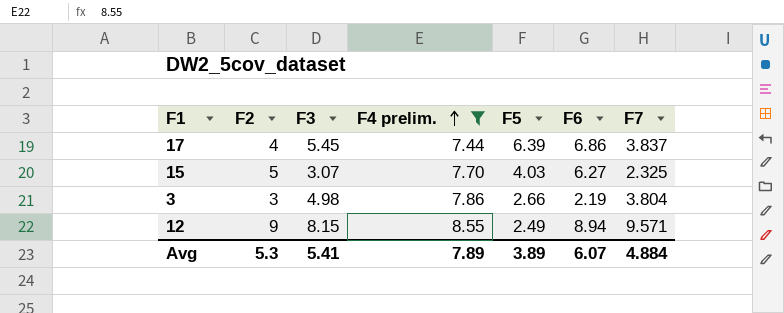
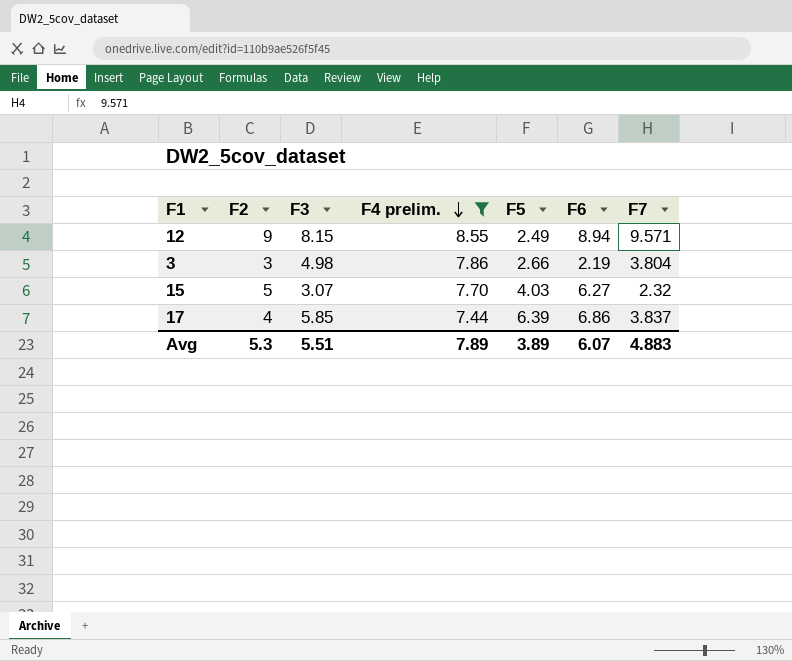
row order: F4 prelim. ascending -> F4 prelim. descending
15 | F7: 2.325 -> 2.32
17 | F3: 5.45 -> 5.85
Avg | F3: 5.41 -> 5.51
Avg | F7: 4.884 -> 4.883

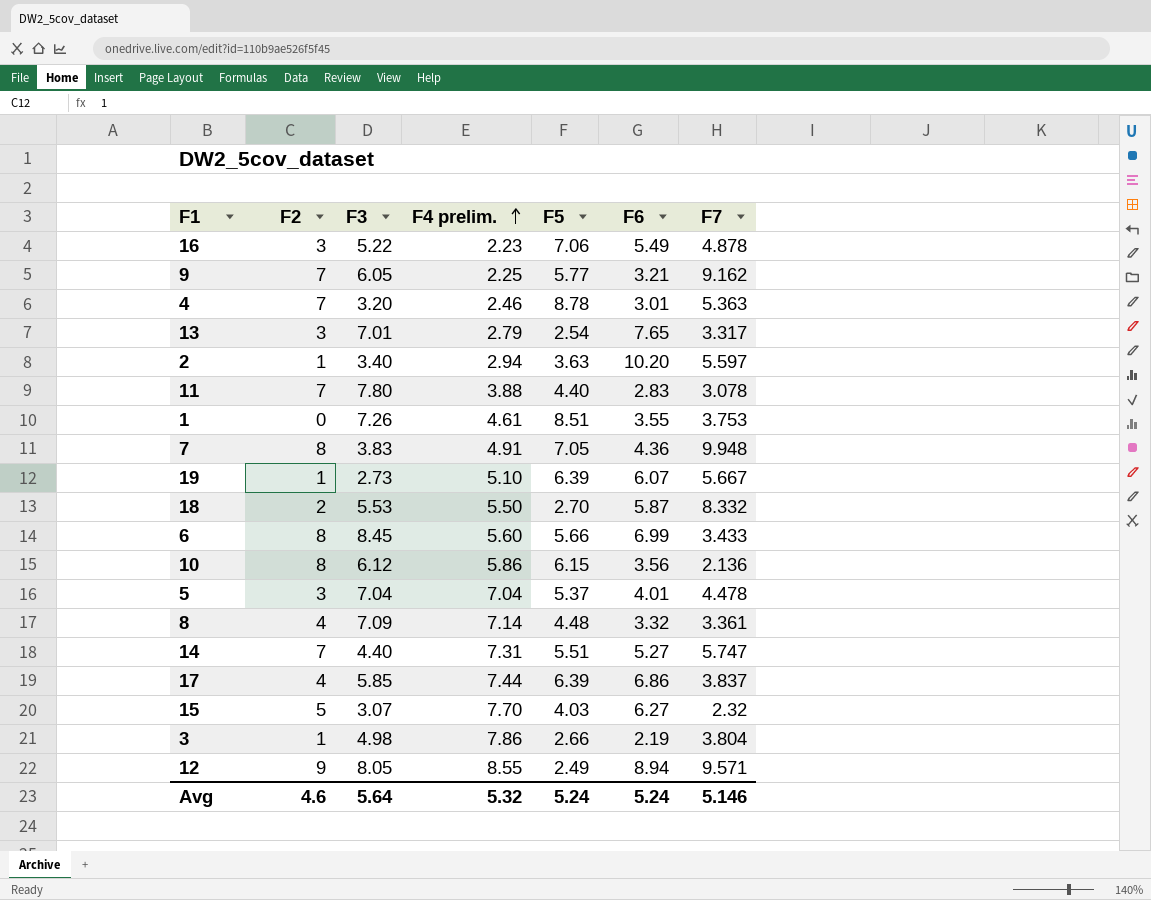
filter: F4 prelim. >= 7.44 -> none
row order: F4 prelim. descending -> F4 prelim. ascending
3 | F2: 3 -> 1
12 | F3: 8.15 -> 8.05
Avg | F2: 5.3 -> 4.6
Avg | F3: 5.51 -> 5.64
Avg | F4 prelim.: 7.89 -> 5.32
Avg | F5: 3.89 -> 5.24
Avg | F6: 6.07 -> 5.24
Avg | F7: 4.883 -> 5.146

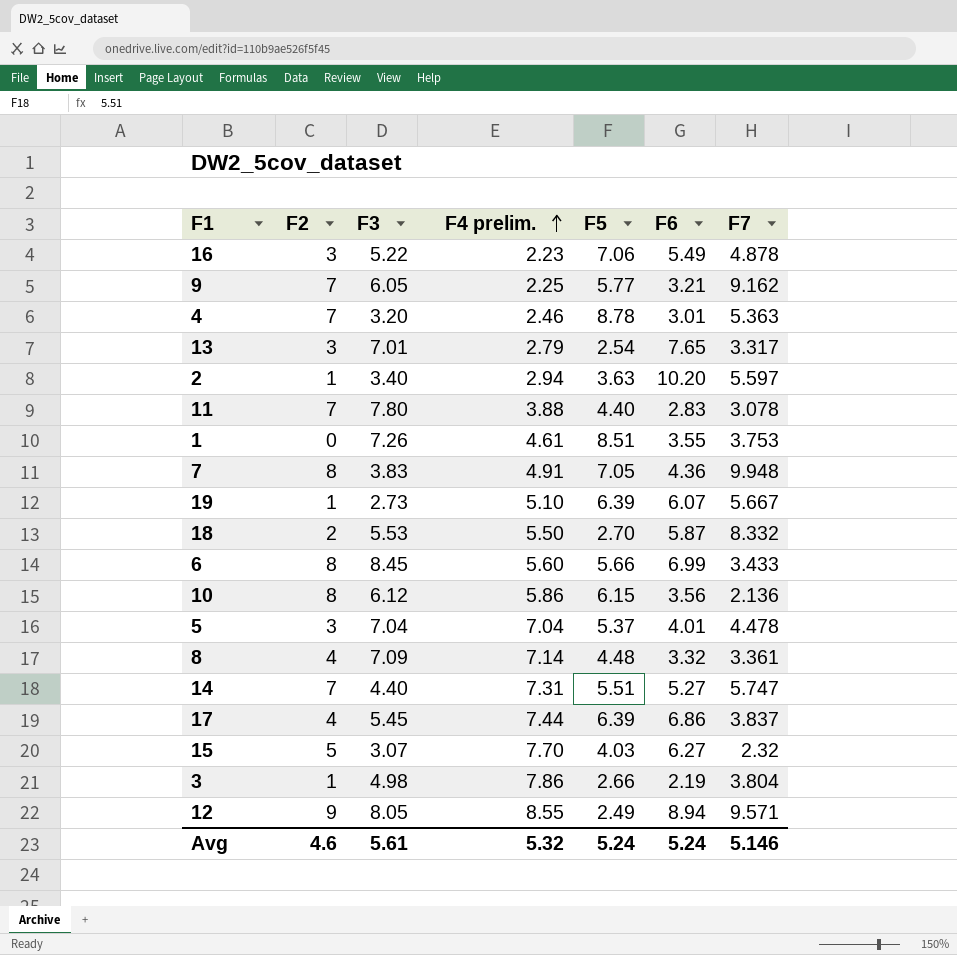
17 | F3: 5.85 -> 5.45
Avg | F3: 5.64 -> 5.61

